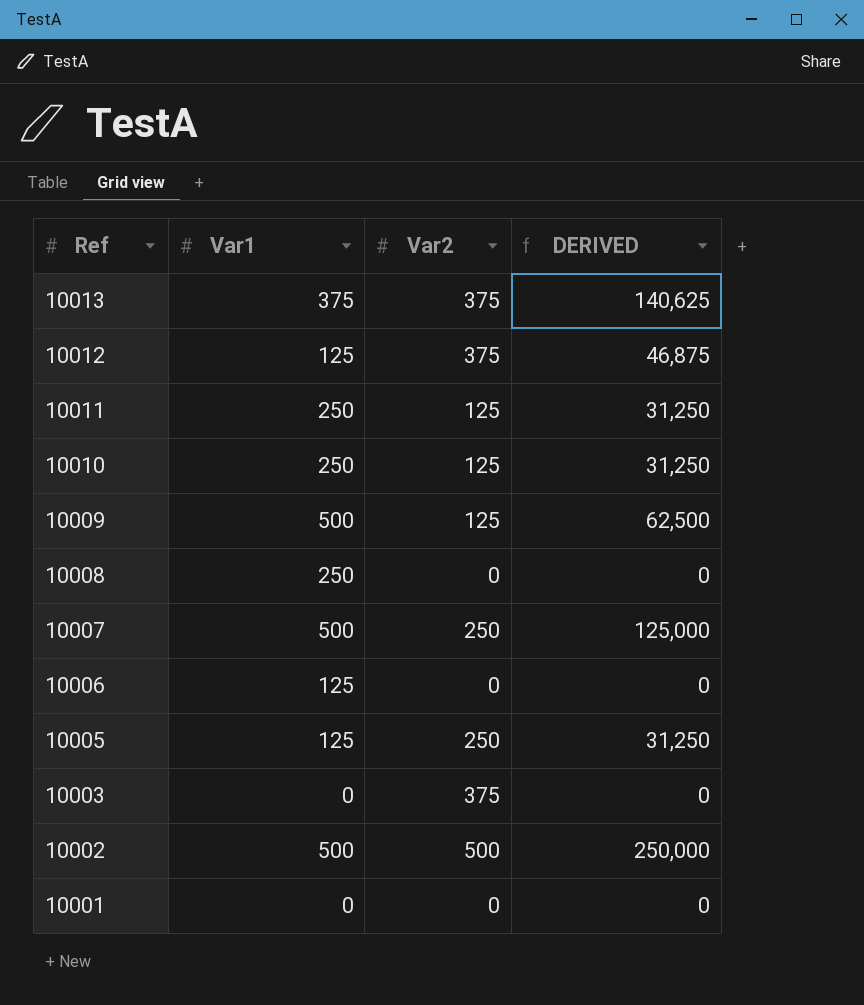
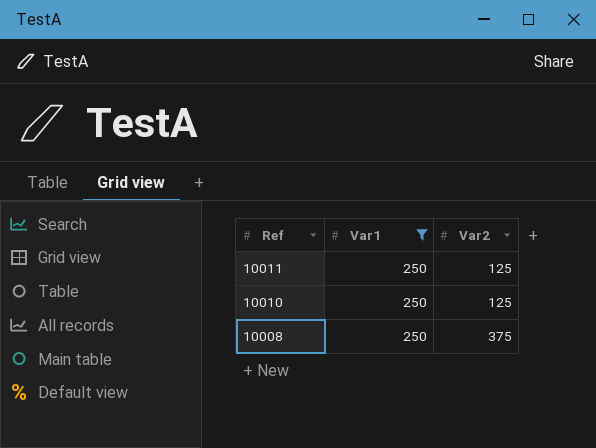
filter: none -> Var1 = 250
column DERIVED | formula: [Var1] * [Var2] -> none
10008 | Var2: 0 -> 375

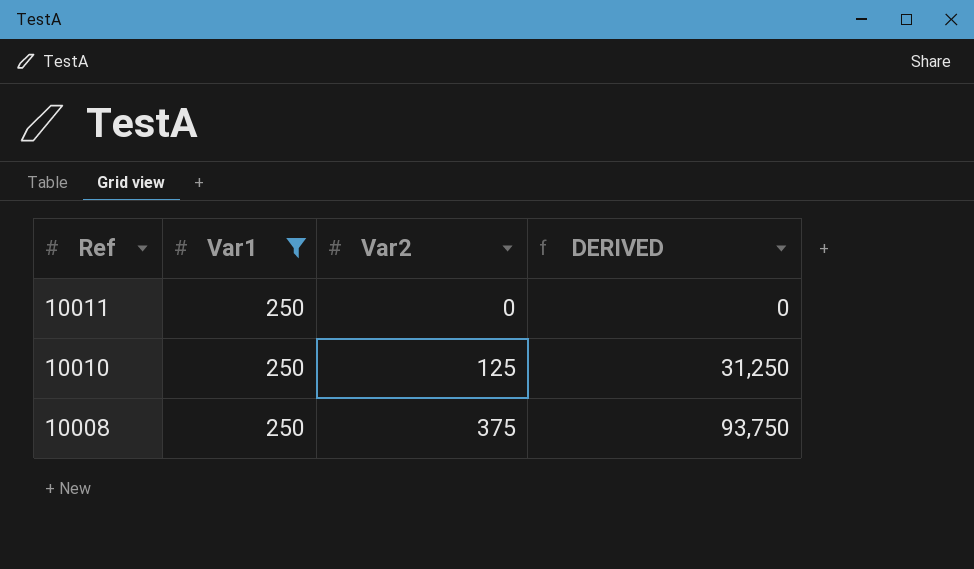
column DERIVED | formula: none -> [Var1] * [Var2]
10011 | Var2: 125 -> 0

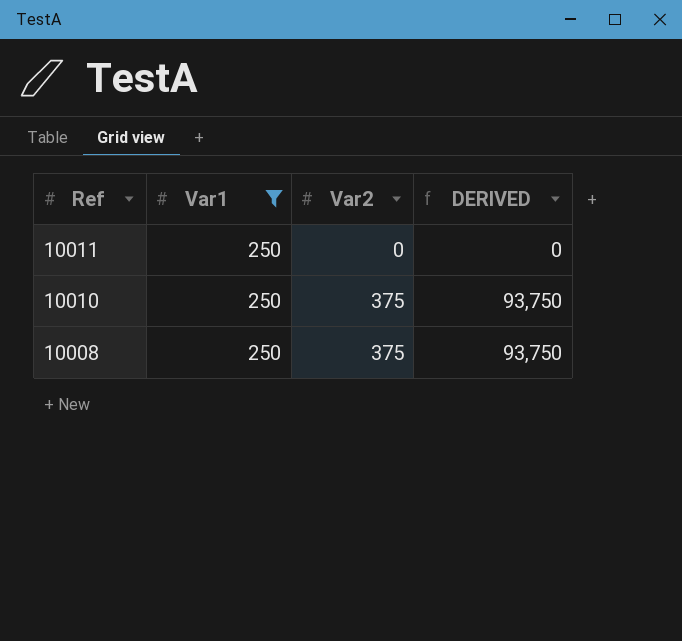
10010 | Var2: 125 -> 375
10010 | DERIVED: 31,250 -> 93,750

